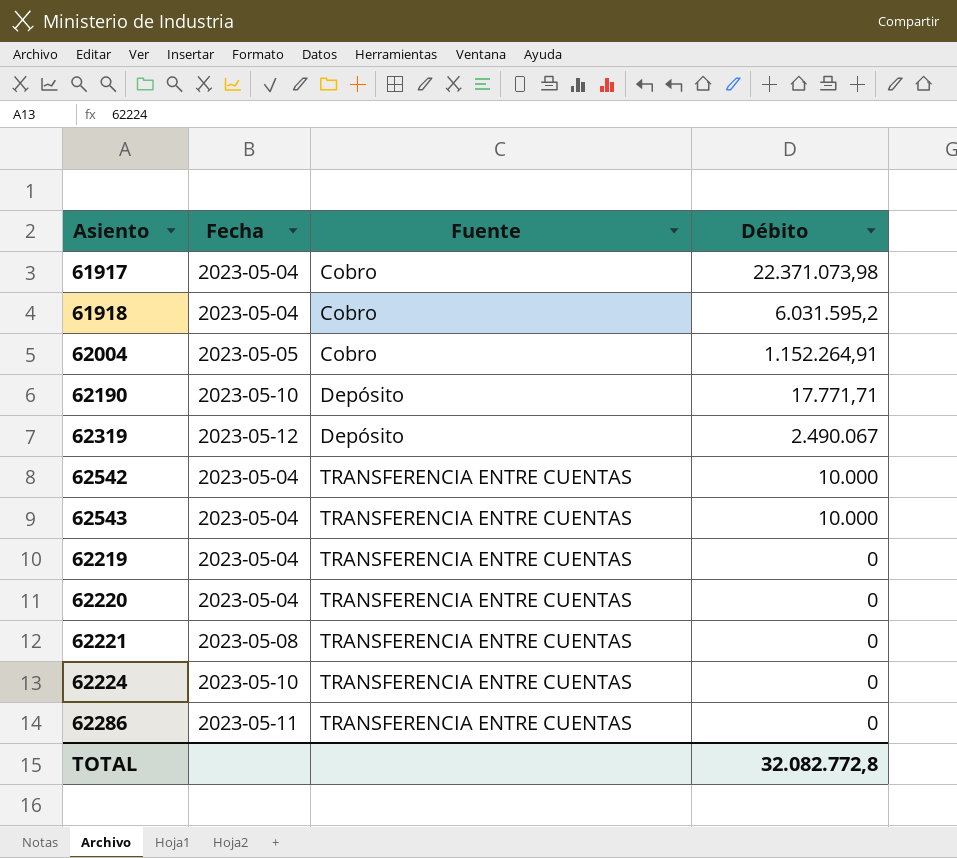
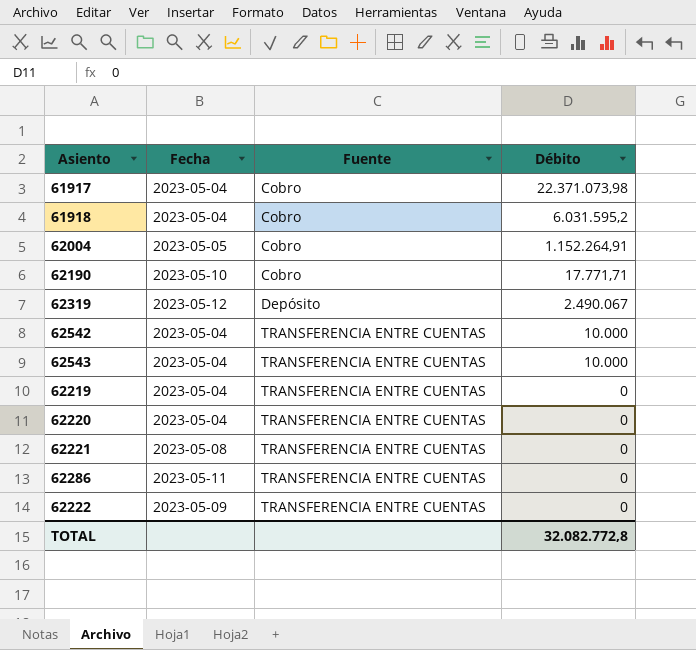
row 62224: 2023-05-10 | TRANSFERENCIA ENTRE CUENTAS | 0 -> none
62190 | Fuente: Depósito -> Cobro
row 62222: none -> 2023-05-09 | TRANSFERENCIA ENTRE CUENTAS | 0

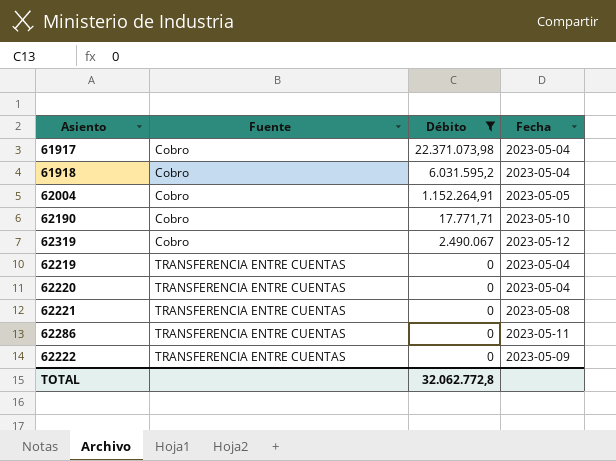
filter: none -> Débito != 10.000
column Fecha | position: 2 -> 4
62319 | Fuente: Depósito -> Cobro
TOTAL | Débito: 32.082.772,8 -> 32.062.772,8

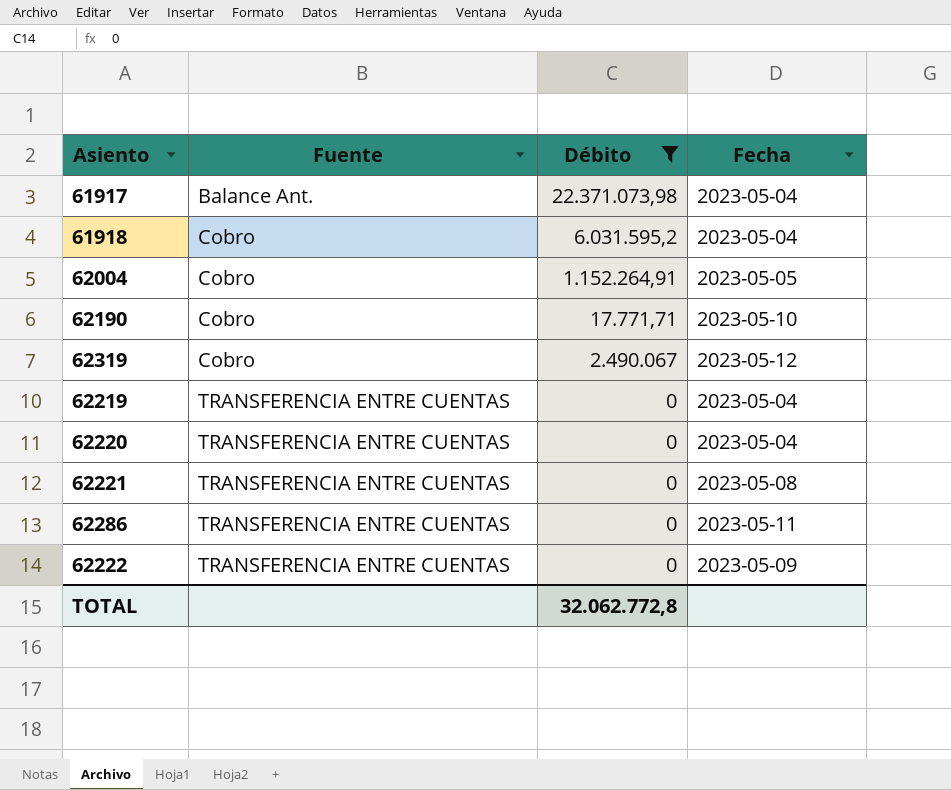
61917 | Fuente: Cobro -> Balance Ant.

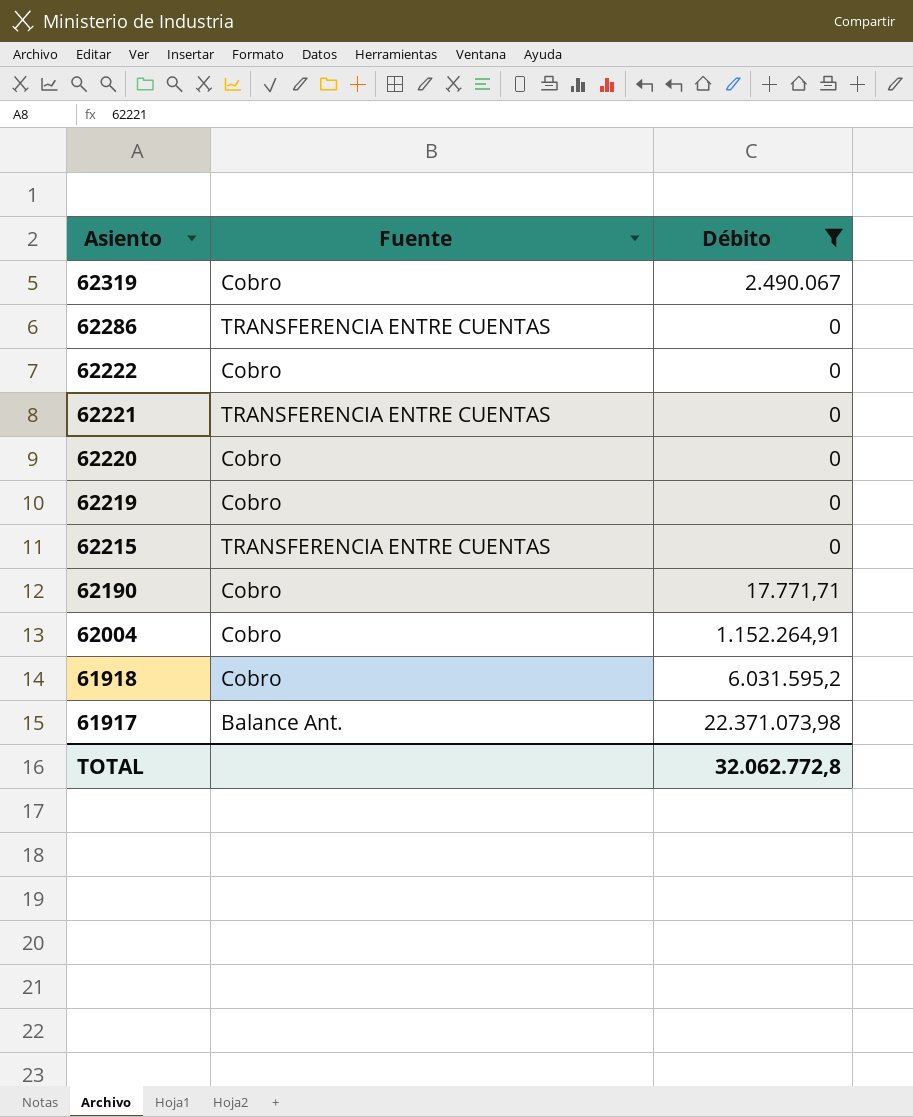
row order: Fuente ascending -> Asiento descending
column Fecha | position: 4 -> none
62222 | Fuente: TRANSFERENCIA ENTRE CUENTAS -> Cobro
62220 | Fuente: TRANSFERENCIA ENTRE CUENTAS -> Cobro
62219 | Fuente: TRANSFERENCIA ENTRE CUENTAS -> Cobro
row 62215: none -> TRANSFERENCIA ENTRE CUENTAS | 0

